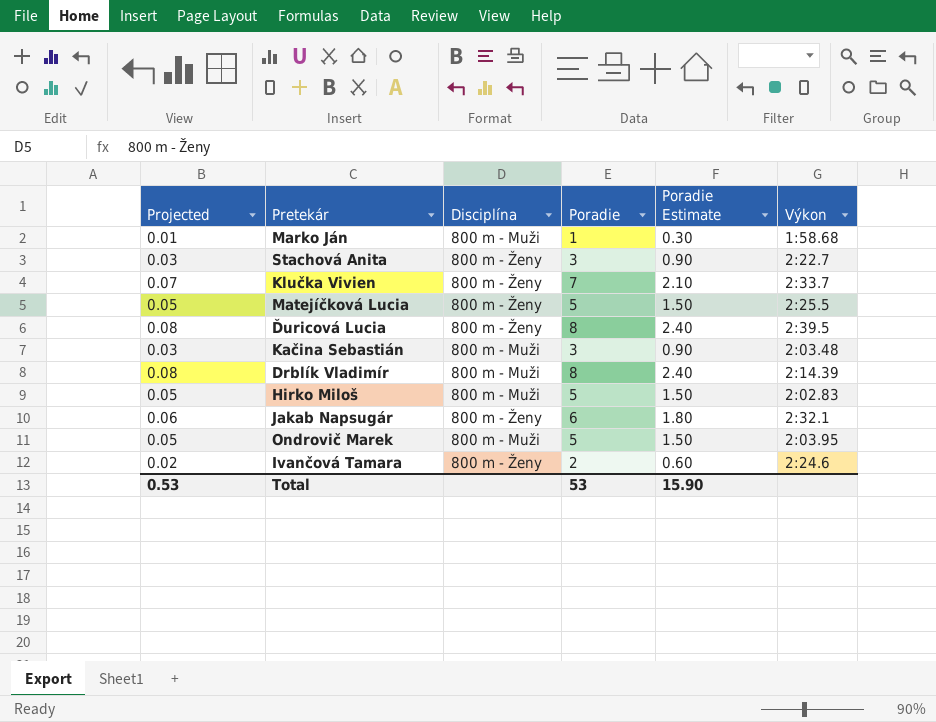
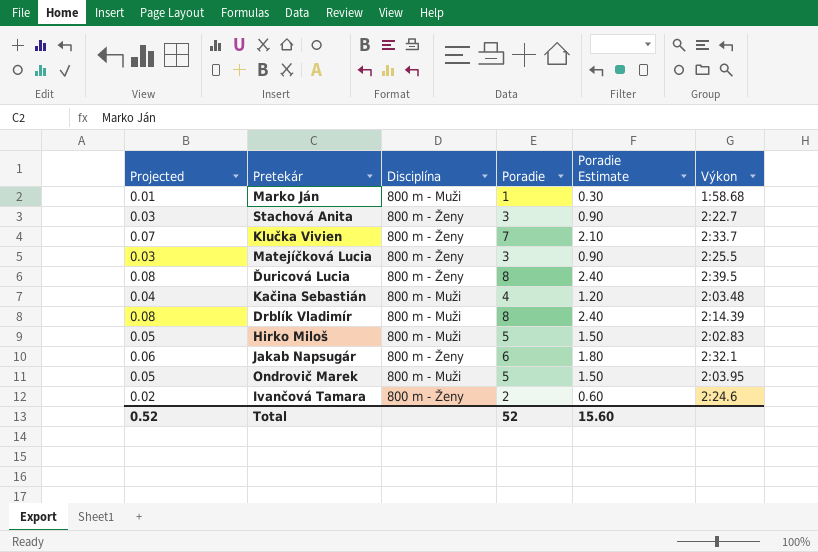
Matejíčková Lucia | Projected: 0.05 -> 0.03
Matejíčková Lucia | Poradie: 5 -> 3
Matejíčková Lucia | Poradie Estimate: 1.50 -> 0.90
Kačina Sebastián | Projected: 0.03 -> 0.04
Kačina Sebastián | Poradie: 3 -> 4
Kačina Sebastián | Poradie Estimate: 0.90 -> 1.20
Total | Projected: 0.53 -> 0.52
Total | Poradie: 53 -> 52
Total | Poradie Estimate: 15.90 -> 15.60

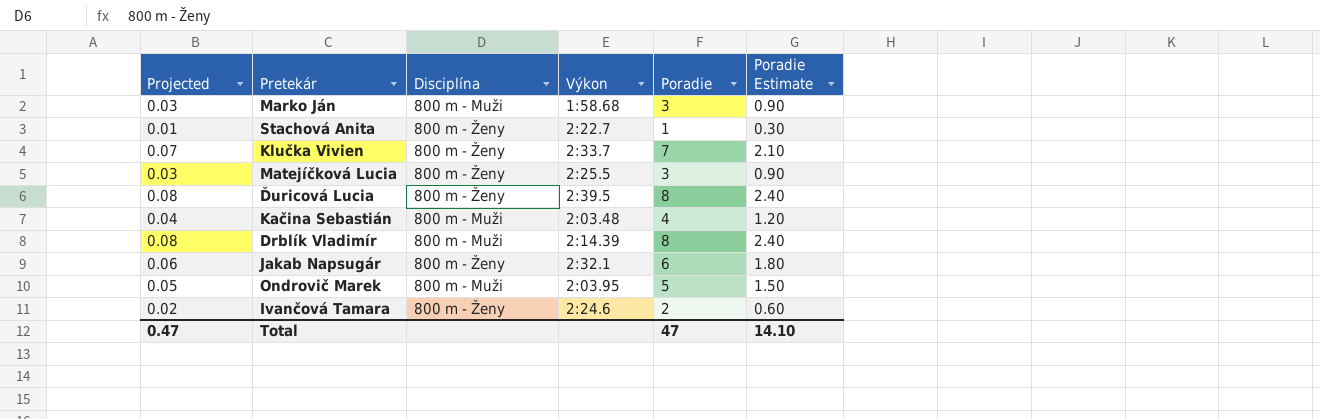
column Výkon | position: 6 -> 4
row Hirko Miloš: 0.05 | 800 m - Muži | 5 | 1.50 | 2:02.83 -> none
Marko Ján | Projected: 0.01 -> 0.03
Marko Ján | Poradie: 1 -> 3
Marko Ján | Poradie Estimate: 0.30 -> 0.90
Stachová Anita | Projected: 0.03 -> 0.01
Stachová Anita | Poradie: 3 -> 1
Stachová Anita | Poradie Estimate: 0.90 -> 0.30
Total | Projected: 0.52 -> 0.47
Total | Poradie: 52 -> 47
Total | Poradie Estimate: 15.60 -> 14.10

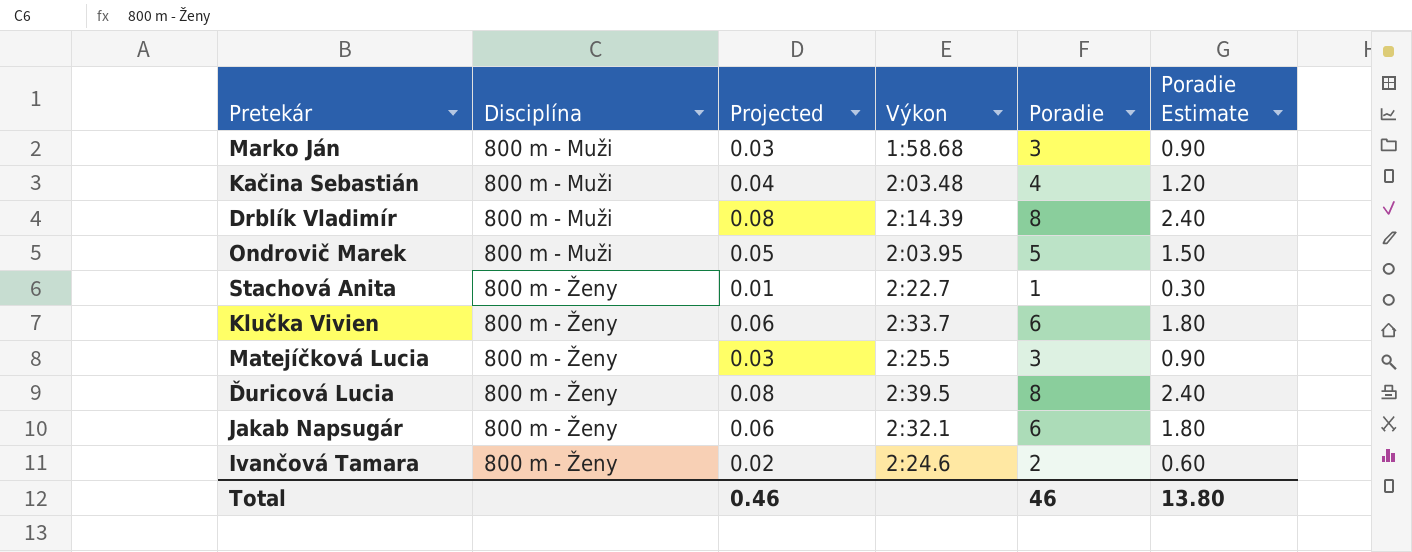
row order: none -> Disciplína ascending
column Projected | position: 1 -> 3
Klučka Vivien | Projected: 0.07 -> 0.06
Klučka Vivien | Poradie: 7 -> 6
Klučka Vivien | Poradie Estimate: 2.10 -> 1.80
Total | Projected: 0.47 -> 0.46
Total | Poradie: 47 -> 46
Total | Poradie Estimate: 14.10 -> 13.80

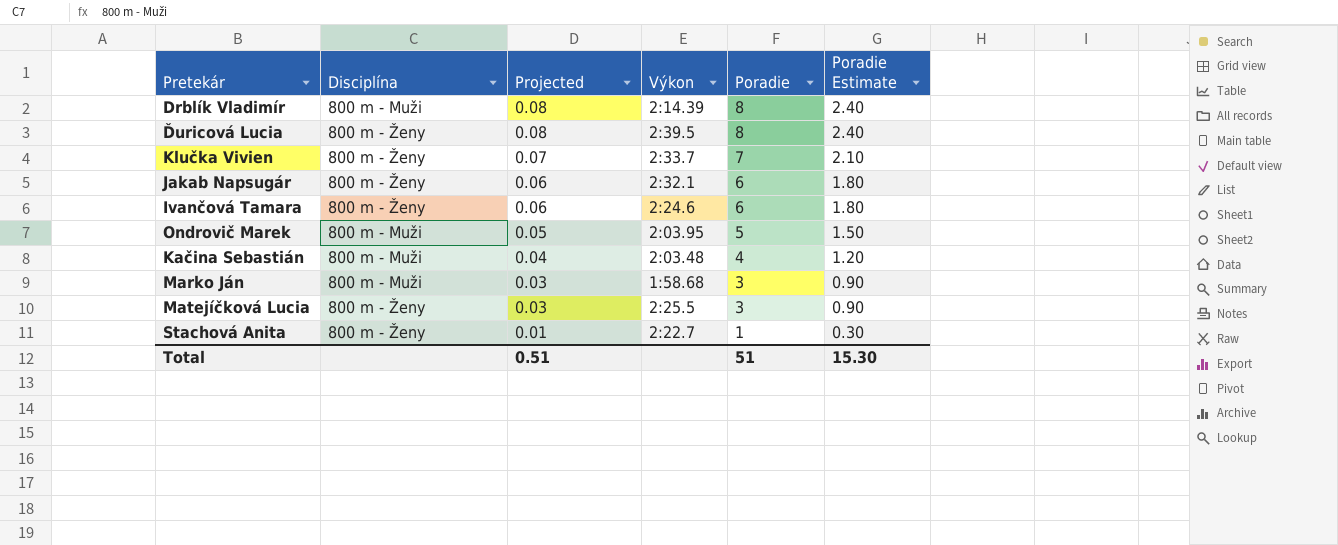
row order: Disciplína ascending -> Projected descending
Klučka Vivien | Projected: 0.06 -> 0.07
Klučka Vivien | Poradie: 6 -> 7
Klučka Vivien | Poradie Estimate: 1.80 -> 2.10
Ivančová Tamara | Projected: 0.02 -> 0.06
Ivančová Tamara | Poradie: 2 -> 6
Ivančová Tamara | Poradie Estimate: 0.60 -> 1.80
Total | Projected: 0.46 -> 0.51
Total | Poradie: 46 -> 51
Total | Poradie Estimate: 13.80 -> 15.30

